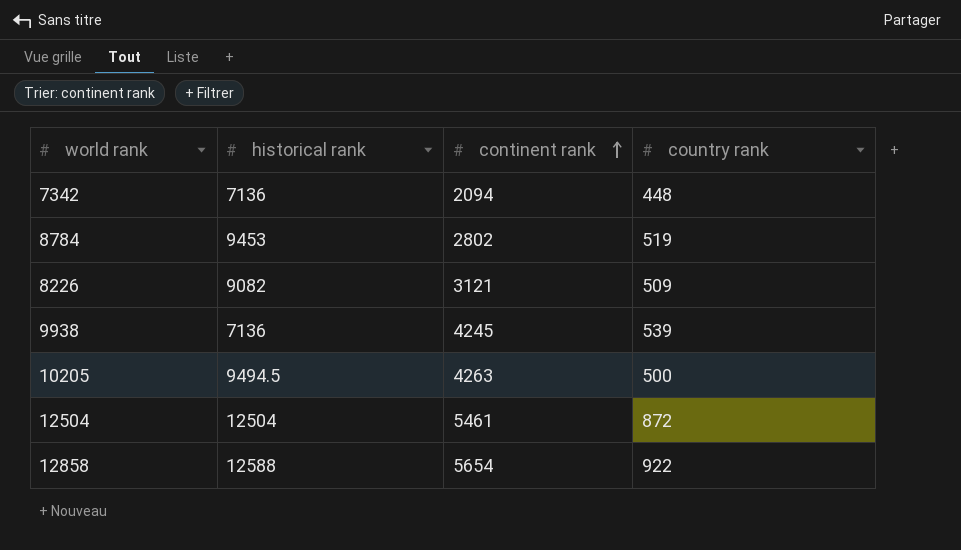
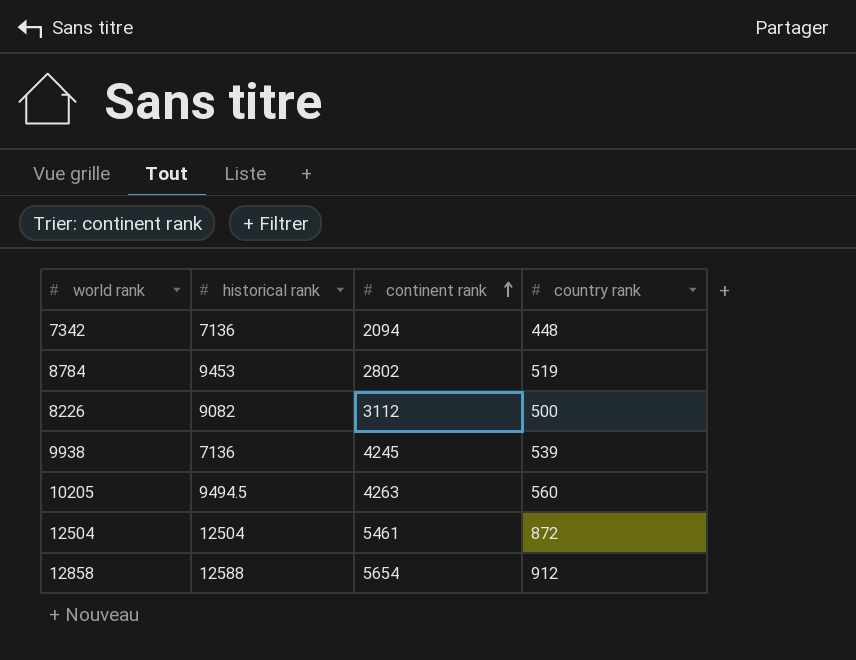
8226 | continent rank: 3121 -> 3112
8226 | country rank: 509 -> 500
10205 | country rank: 500 -> 560
12858 | country rank: 922 -> 912

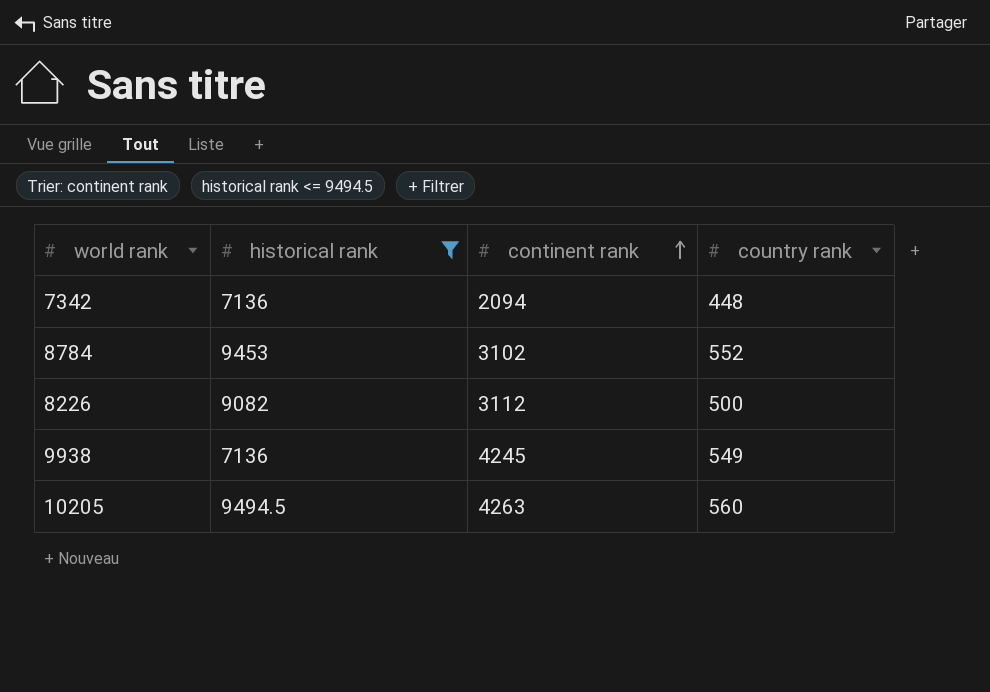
filter: none -> historical rank <= 9494.5
8784 | continent rank: 2802 -> 3102
8784 | country rank: 519 -> 552
9938 | country rank: 539 -> 549

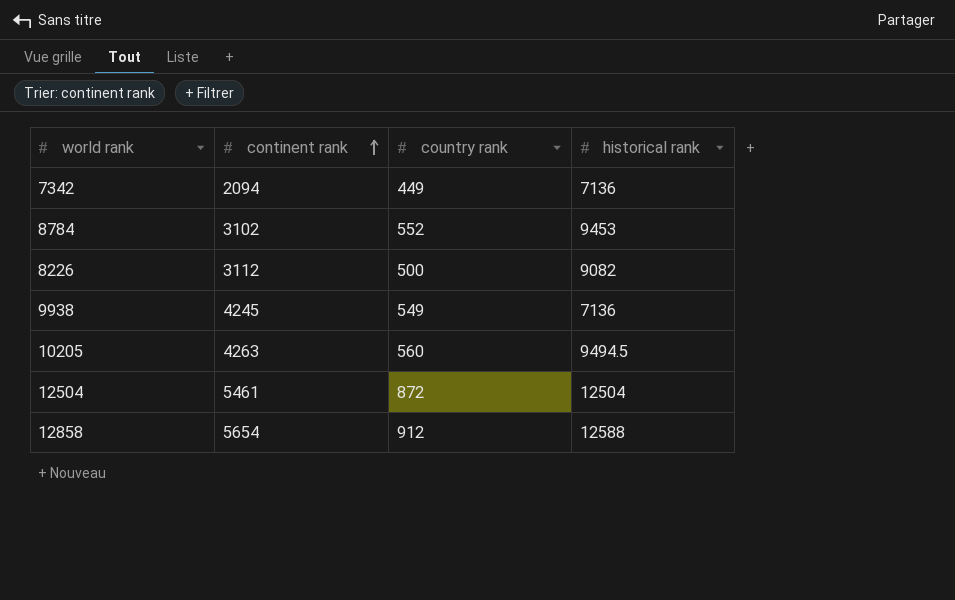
filter: historical rank <= 9494.5 -> none
column historical rank | position: 2 -> 4
7342 | country rank: 448 -> 449

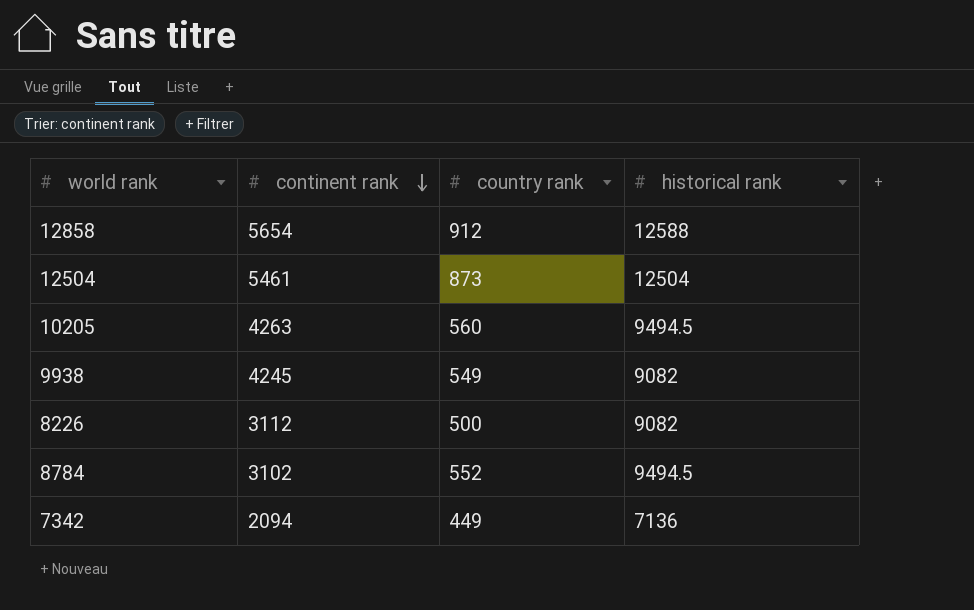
row order: continent rank ascending -> continent rank descending
12504 | country rank: 872 -> 873
9938 | historical rank: 7136 -> 9082
8784 | historical rank: 9453 -> 9494.5

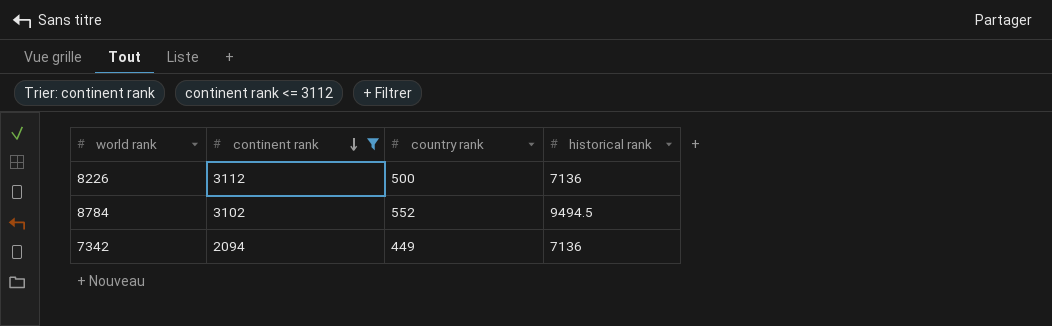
filter: none -> continent rank <= 3112
8226 | historical rank: 9082 -> 7136

